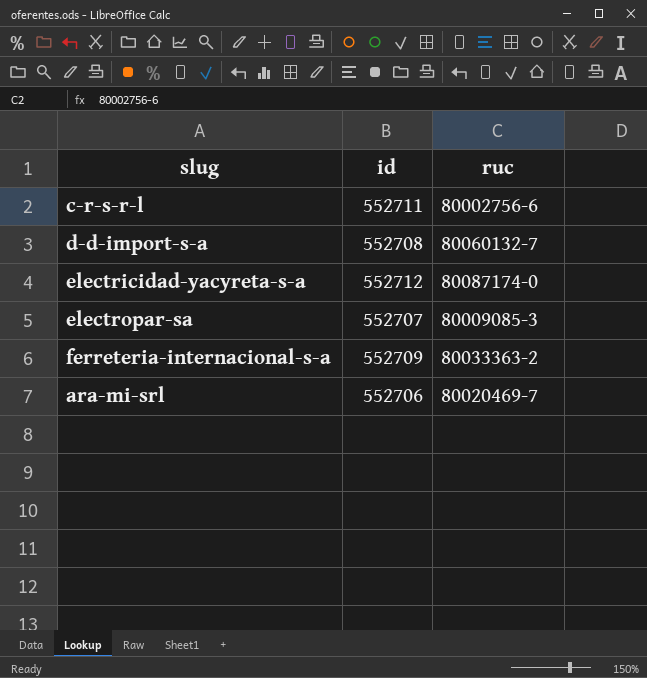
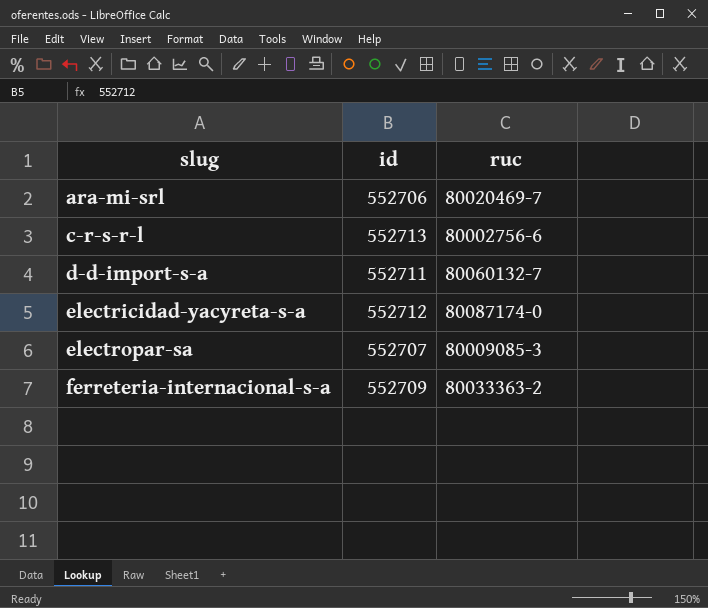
row order: none -> slug ascending
c-r-s-r-l | id: 552711 -> 552713
d-d-import-s-a | id: 552708 -> 552711

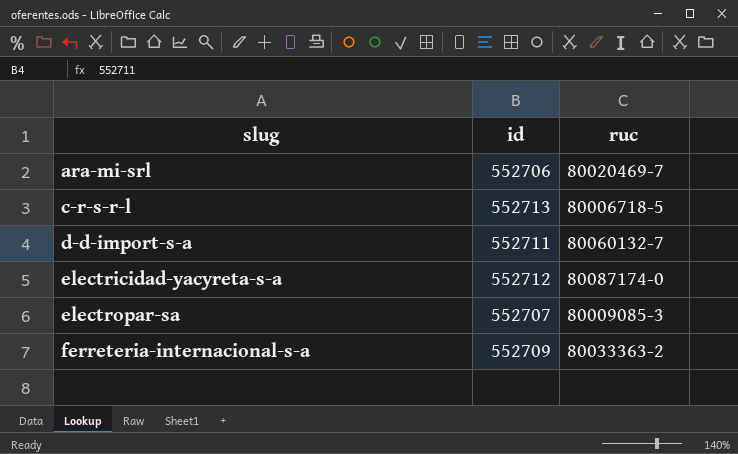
c-r-s-r-l | ruc: 80002756-6 -> 80006718-5

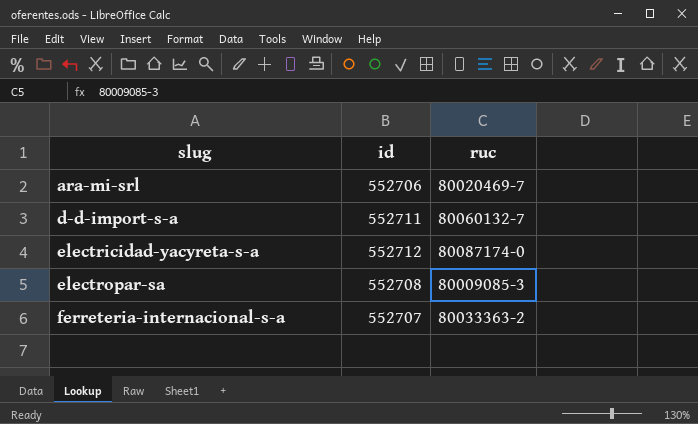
row c-r-s-r-l: 552713 | 80006718-5 -> none
electropar-sa | id: 552707 -> 552708
ferreteria-internacional-s-a | id: 552709 -> 552707

